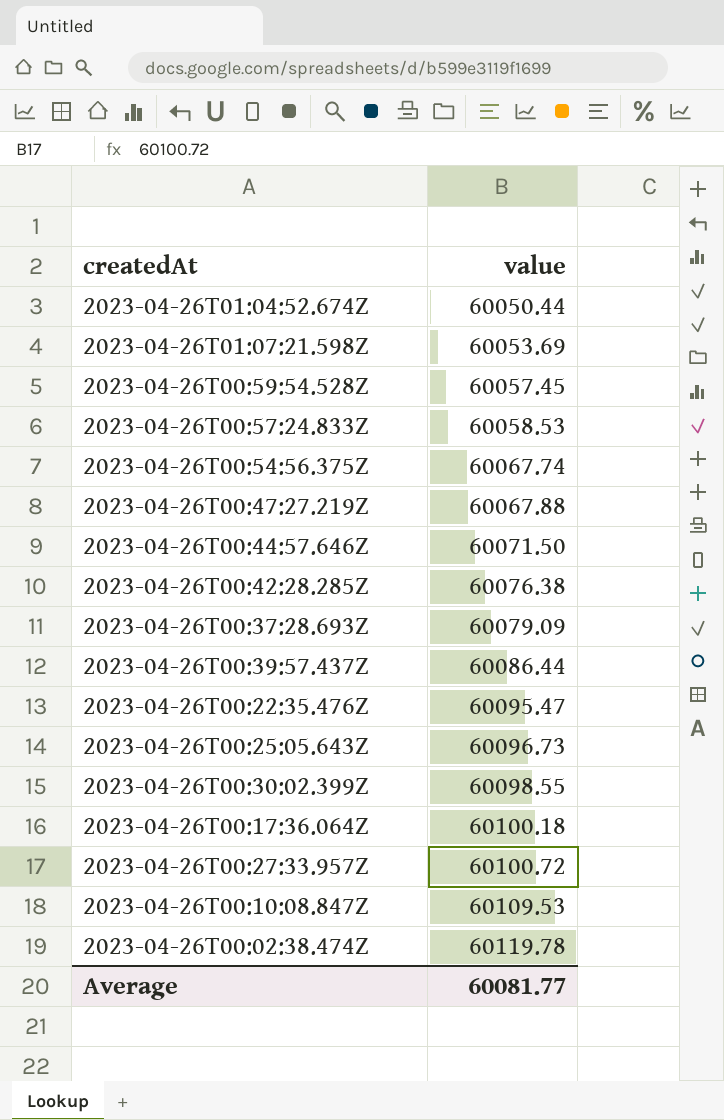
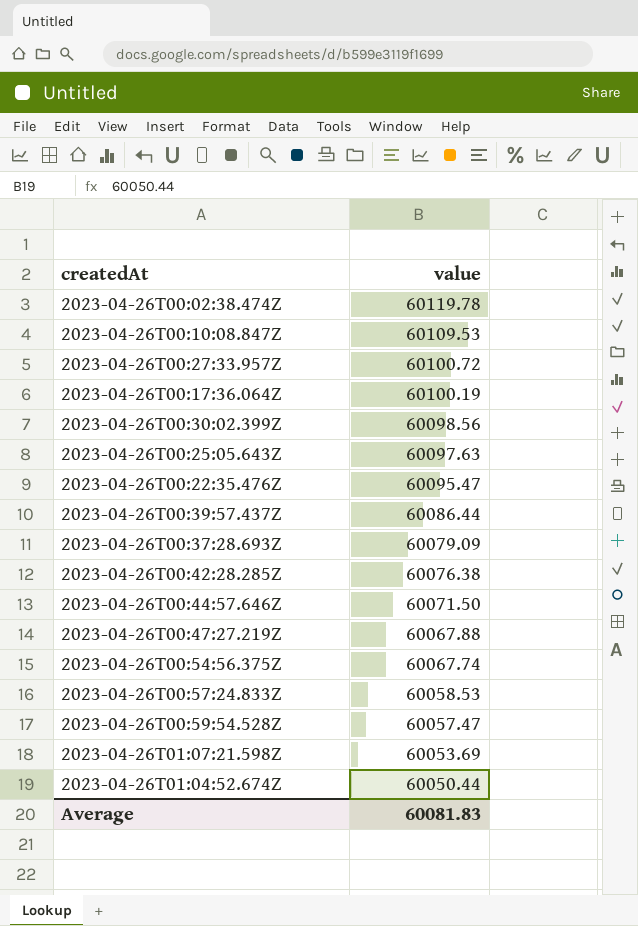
row order: value ascending -> value descending
2023-04-26T00:17:36.064Z | value: 60100.18 -> 60100.19
2023-04-26T00:30:02.399Z | value: 60098.55 -> 60098.56
2023-04-26T00:25:05.643Z | value: 60096.73 -> 60097.63
2023-04-26T00:59:54.528Z | value: 60057.45 -> 60057.47
Average | value: 60081.77 -> 60081.83

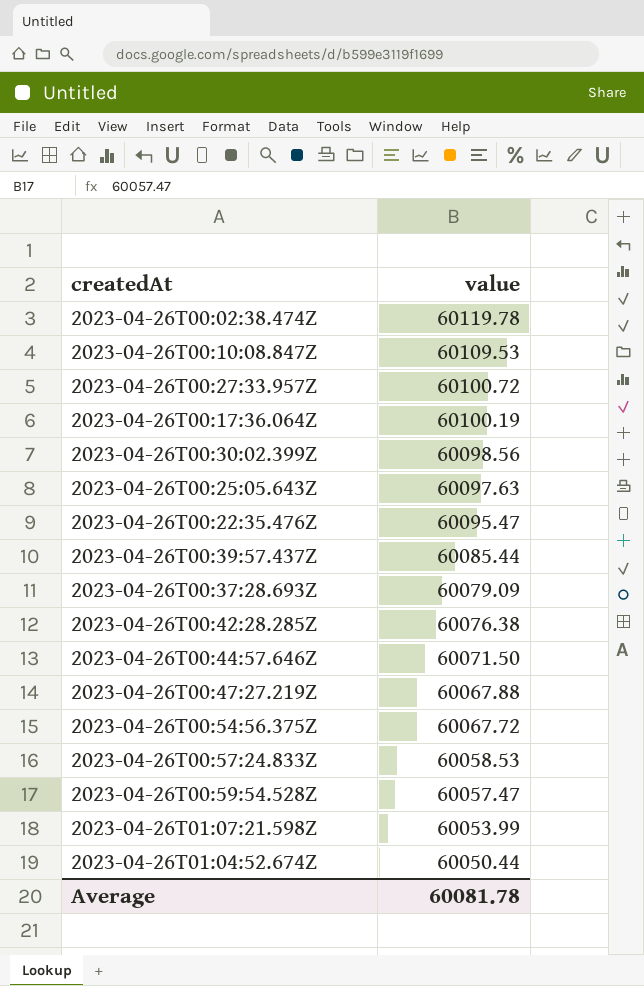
2023-04-26T00:39:57.437Z | value: 60086.44 -> 60085.44
2023-04-26T00:54:56.375Z | value: 60067.74 -> 60067.72
2023-04-26T01:07:21.598Z | value: 60053.69 -> 60053.99
Average | value: 60081.83 -> 60081.78

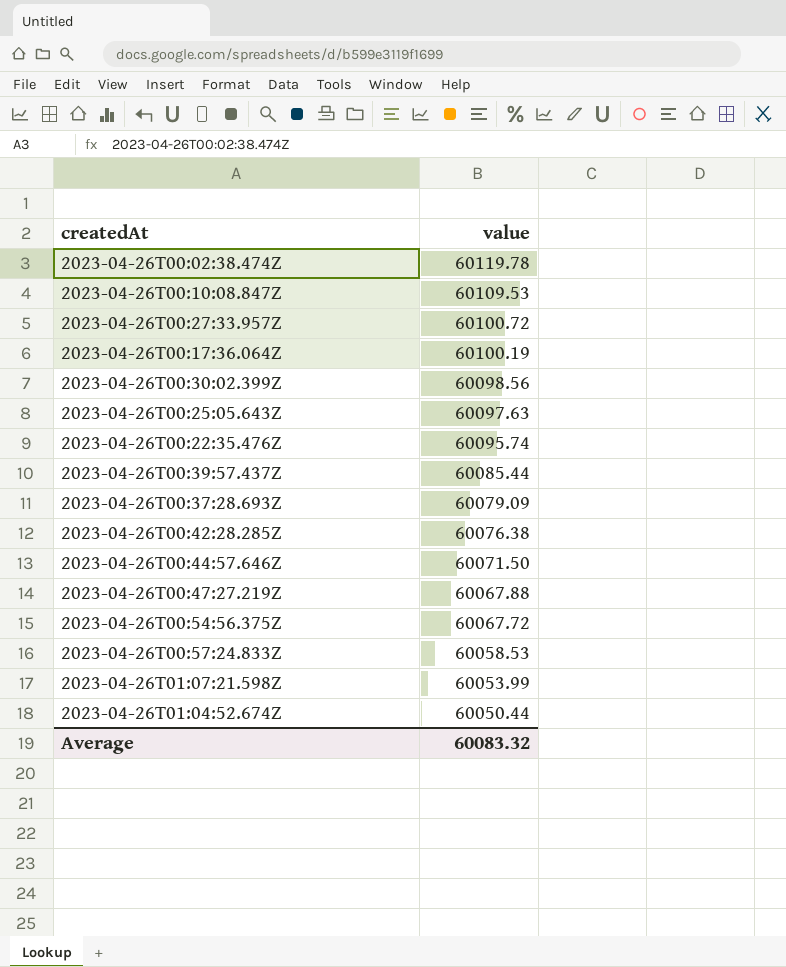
row 2023-04-26T00:59:54.528Z: 60057.47 -> none
2023-04-26T00:22:35.476Z | value: 60095.47 -> 60095.74
Average | value: 60081.78 -> 60083.32

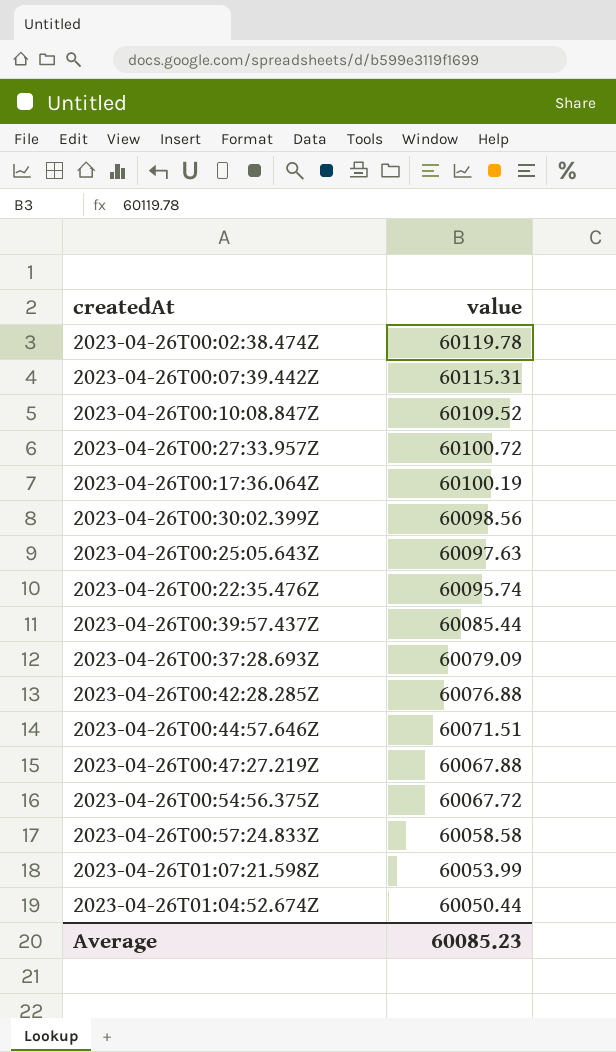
row 2023-04-26T00:07:39.442Z: none -> 60115.31
2023-04-26T00:10:08.847Z | value: 60109.53 -> 60109.52
2023-04-26T00:42:28.285Z | value: 60076.38 -> 60076.88
2023-04-26T00:44:57.646Z | value: 60071.50 -> 60071.51
2023-04-26T00:57:24.833Z | value: 60058.53 -> 60058.58
Average | value: 60083.32 -> 60085.23

